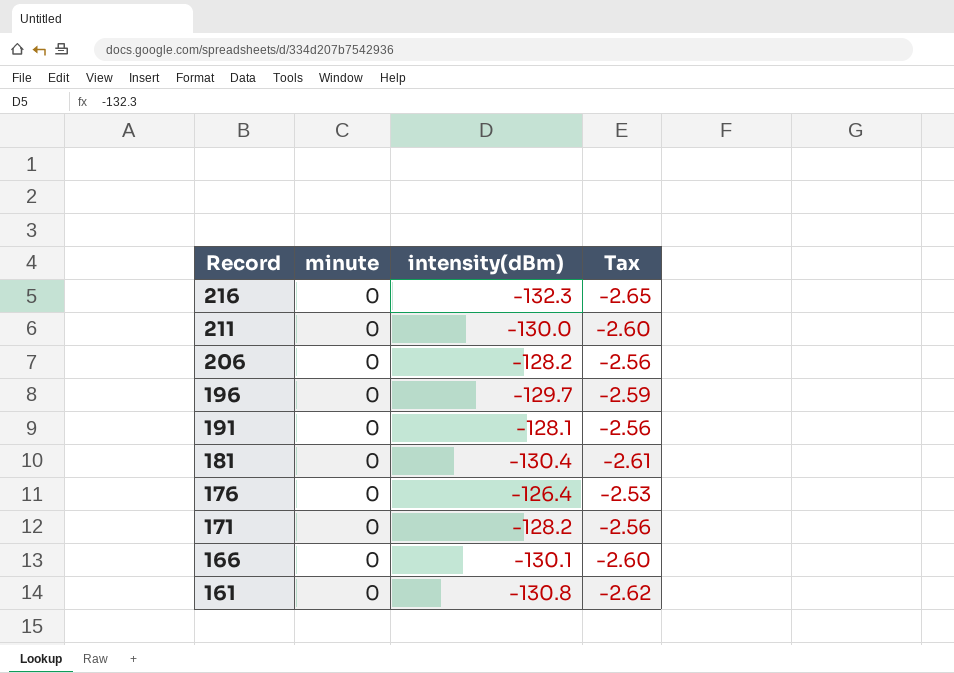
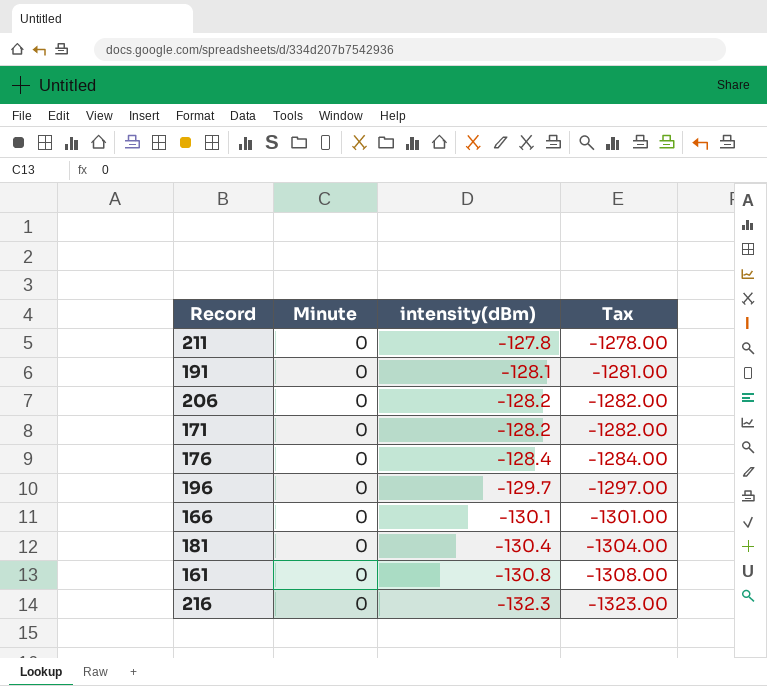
row order: Record descending -> intensity(dBm) descending
column name: minute -> Minute
column Tax | formula: [intensity(dBm)] * 0.02 -> [intensity(dBm)] * 10
211 | intensity(dBm): -130.0 -> -127.8
176 | intensity(dBm): -126.4 -> -128.4

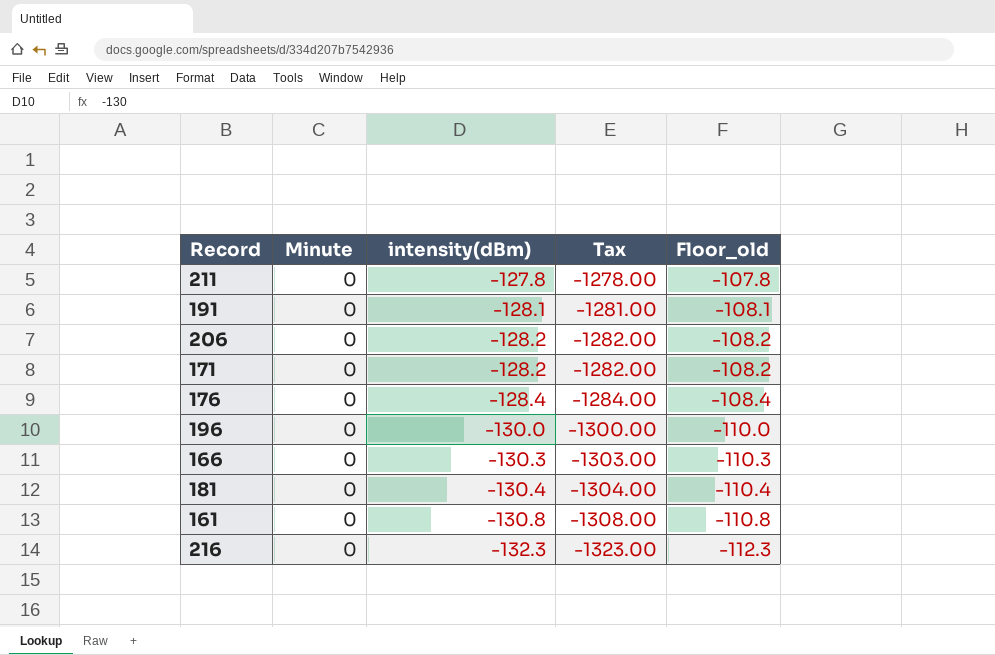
column Floor_old | formula: none -> [intensity(dBm)] + 20
196 | intensity(dBm): -129.7 -> -130.0
196 | Tax: -1297.00 -> -1300.00
166 | intensity(dBm): -130.1 -> -130.3
166 | Tax: -1301.00 -> -1303.00

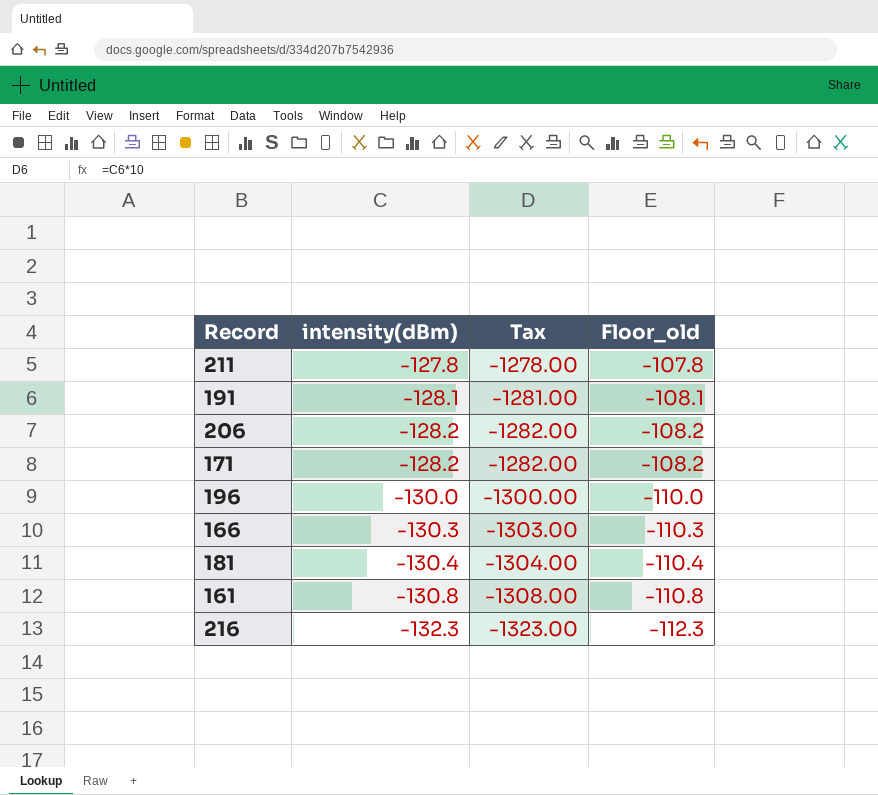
column Minute | position: 2 -> none
row 176: 0 | -128.4 | -1284.00 | -108.4 -> none

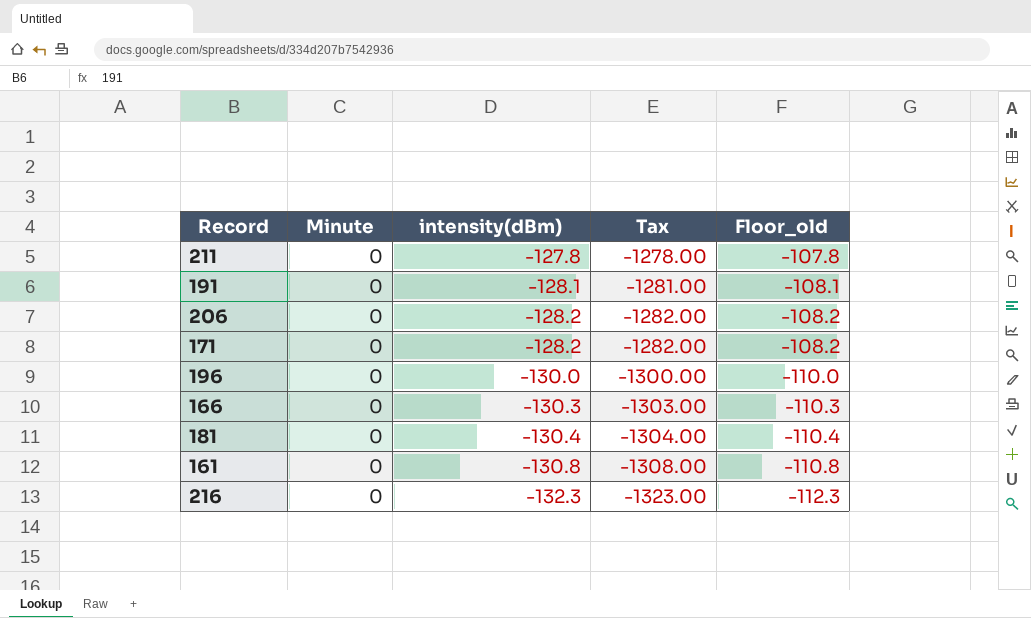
column Minute | position: none -> 2

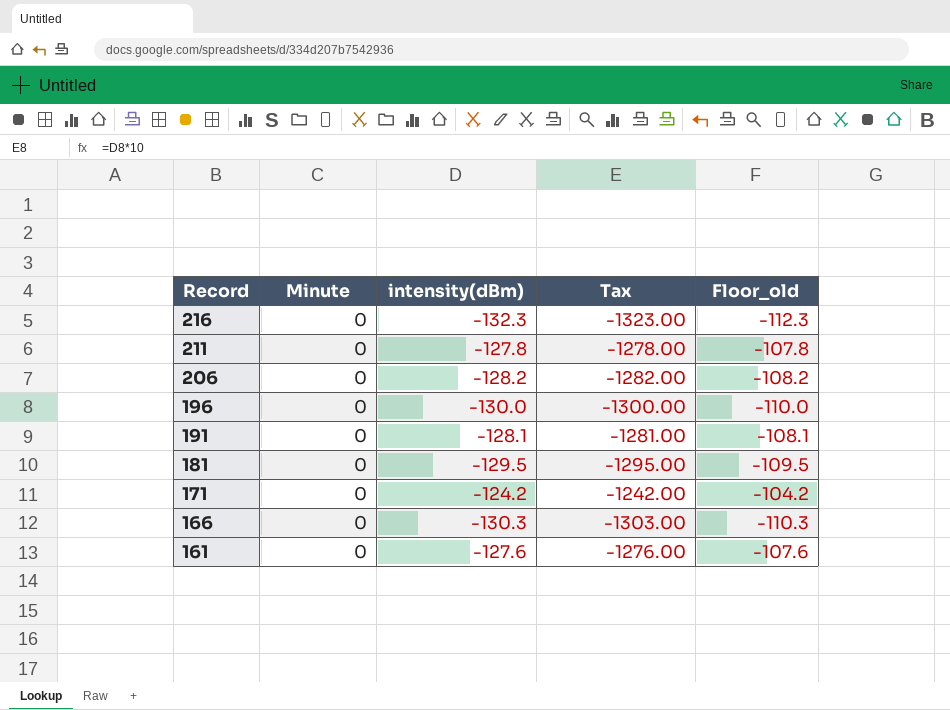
row order: intensity(dBm) descending -> Record descending
181 | intensity(dBm): -130.4 -> -129.5
181 | Tax: -1304.00 -> -1295.00
181 | Floor_old: -110.4 -> -109.5
171 | intensity(dBm): -128.2 -> -124.2
171 | Tax: -1282.00 -> -1242.00
171 | Floor_old: -108.2 -> -104.2
161 | intensity(dBm): -130.8 -> -127.6
161 | Tax: -1308.00 -> -1276.00
161 | Floor_old: -110.8 -> -107.6

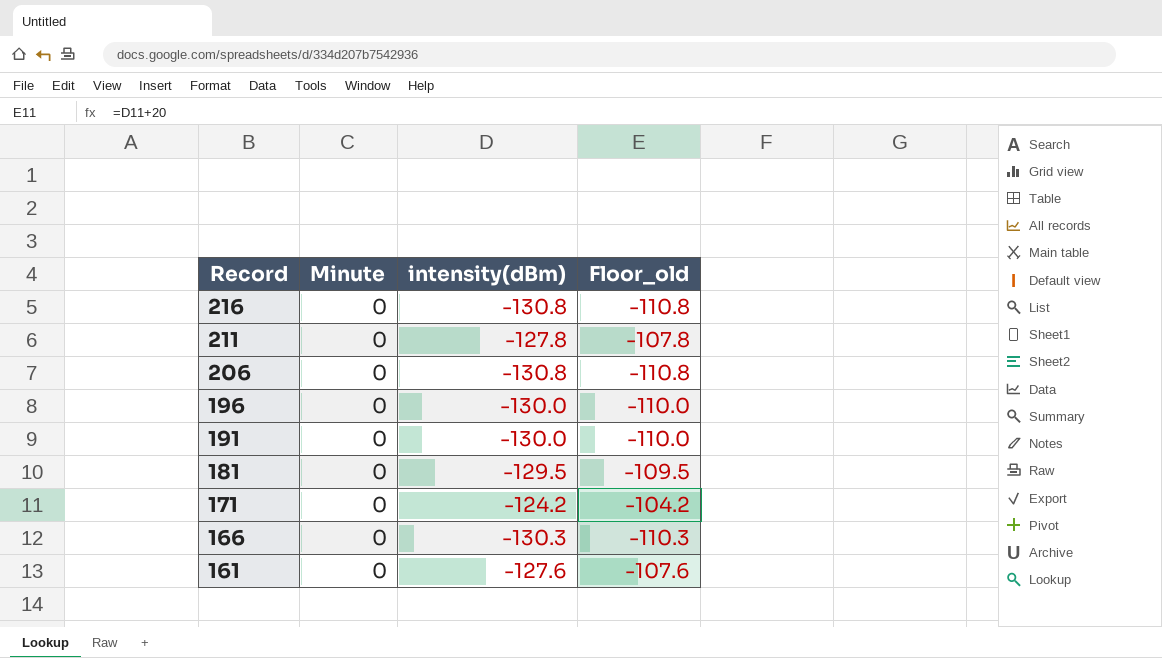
column Tax | formula: [intensity(dBm)] * 10 -> none
216 | intensity(dBm): -132.3 -> -130.8
216 | Floor_old: -112.3 -> -110.8
206 | intensity(dBm): -128.2 -> -130.8
206 | Floor_old: -108.2 -> -110.8
191 | intensity(dBm): -128.1 -> -130.0
191 | Floor_old: -108.1 -> -110.0

